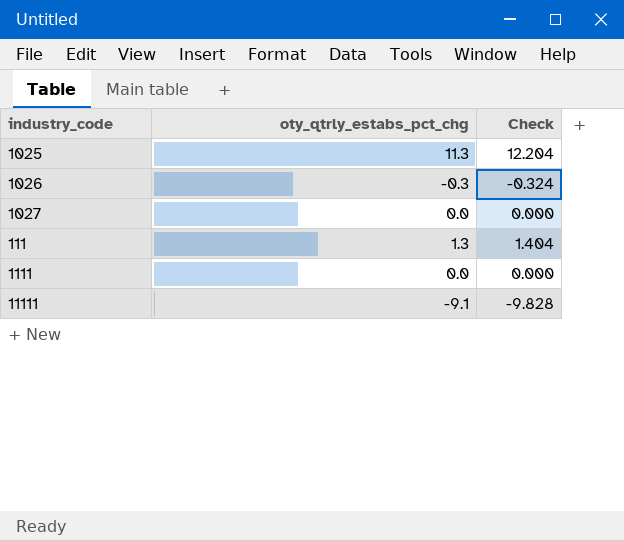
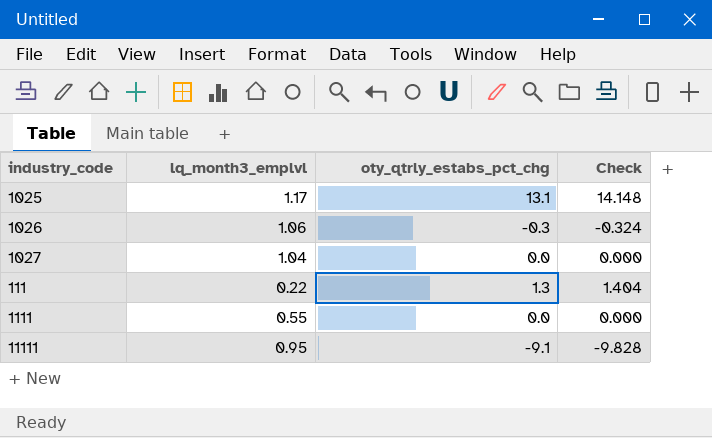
column lq_month3_emplvl | position: none -> 2
1025 | oty_qtrly_estabs_pct_chg: 11.3 -> 13.1
1025 | Check: 12.204 -> 14.148

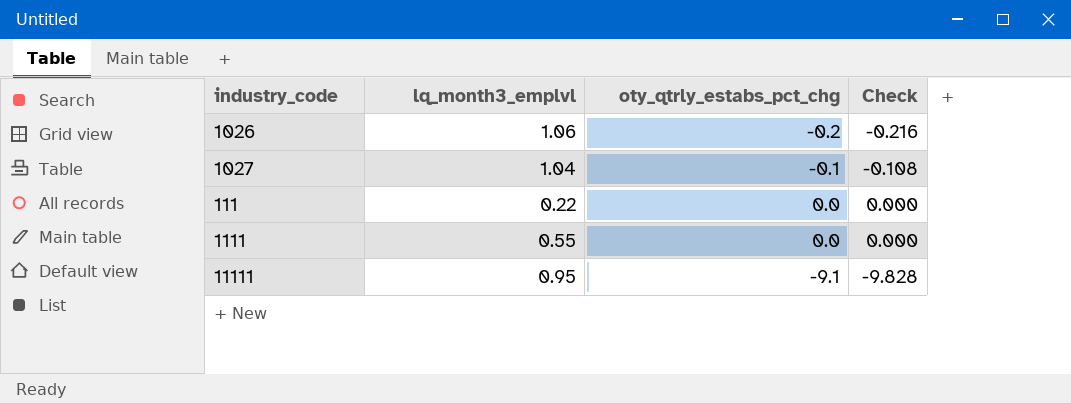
row 1025: 1.17 | 13.1 | 14.148 -> none
1026 | oty_qtrly_estabs_pct_chg: -0.3 -> -0.2
1026 | Check: -0.324 -> -0.216
1027 | oty_qtrly_estabs_pct_chg: 0.0 -> -0.1
1027 | Check: 0.000 -> -0.108
111 | oty_qtrly_estabs_pct_chg: 1.3 -> 0.0
111 | Check: 1.404 -> 0.000

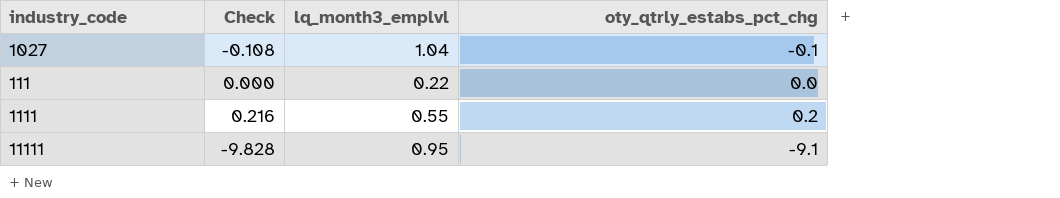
column Check | position: 4 -> 2
row 1026: 1.06 | -0.2 | -0.216 -> none
1111 | Check: 0.000 -> 0.216
1111 | oty_qtrly_estabs_pct_chg: 0.0 -> 0.2

